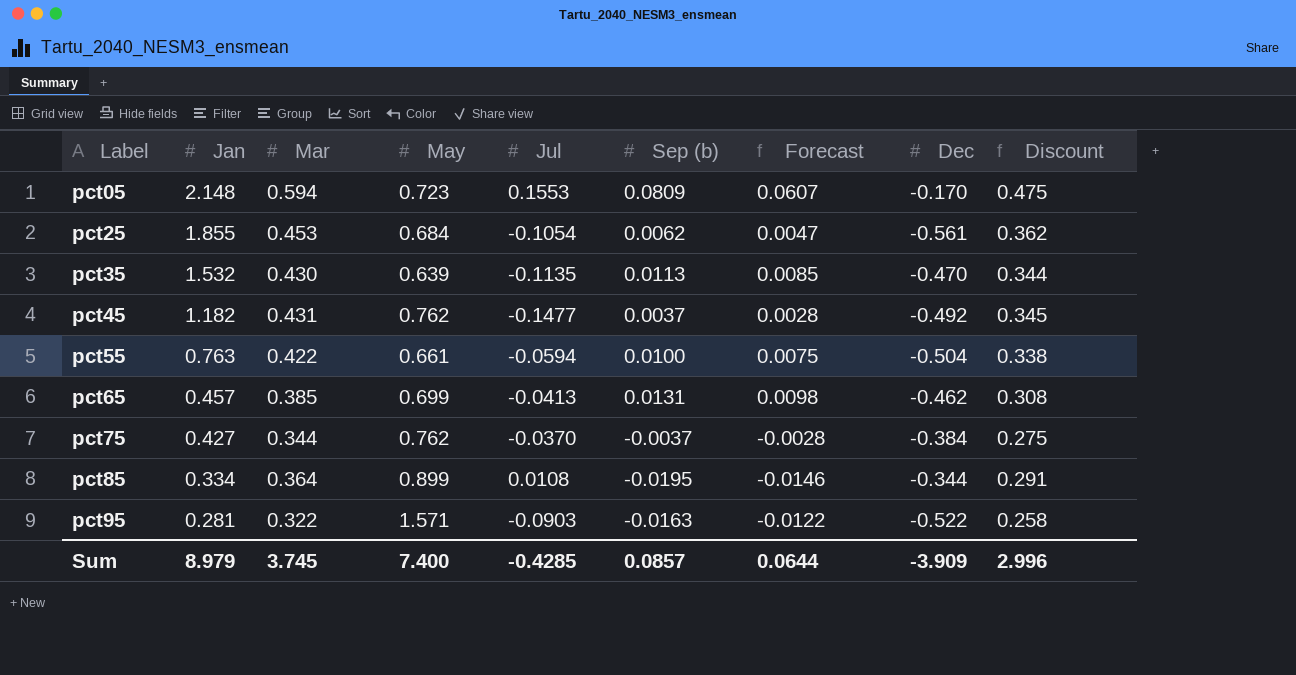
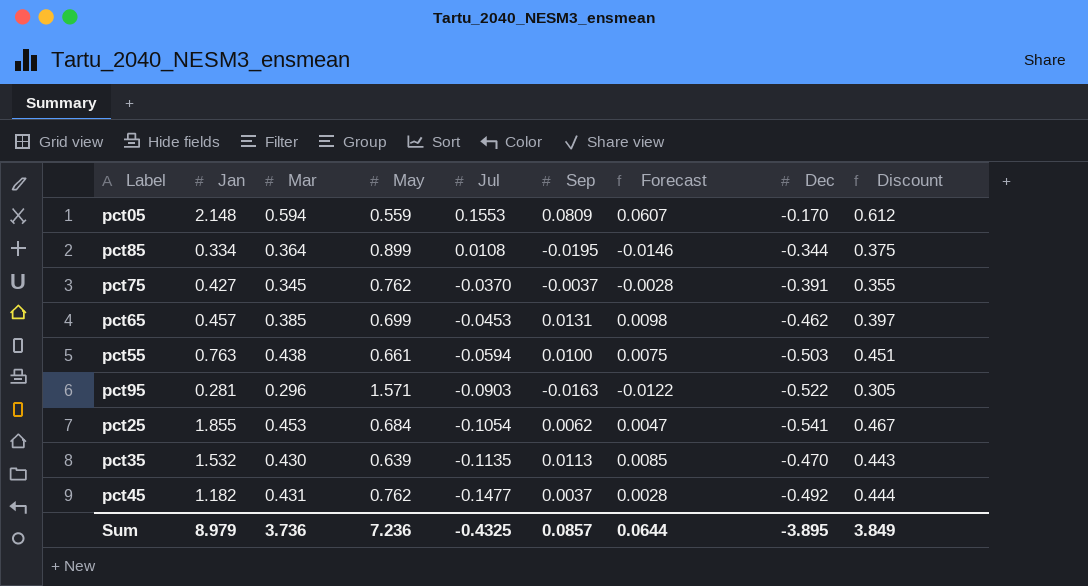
row order: Label ascending -> Jul descending
column name: Sep (b) -> Sep
column Discount | formula: [Mar] * 0.8 -> [Mar] * 1.03
pct05 | May: 0.723 -> 0.559
pct75 | Mar: 0.344 -> 0.345
pct75 | Dec: -0.384 -> -0.391
pct65 | Jul: -0.0413 -> -0.0453
pct55 | Mar: 0.422 -> 0.438
pct55 | Dec: -0.504 -> -0.503
pct95 | Mar: 0.322 -> 0.296
pct25 | Dec: -0.561 -> -0.541
Sum | Mar: 3.745 -> 3.736
Sum | May: 7.400 -> 7.236
Sum | Jul: -0.4285 -> -0.4325
Sum | Dec: -3.909 -> -3.895
Sum | Discount: 2.996 -> 3.849

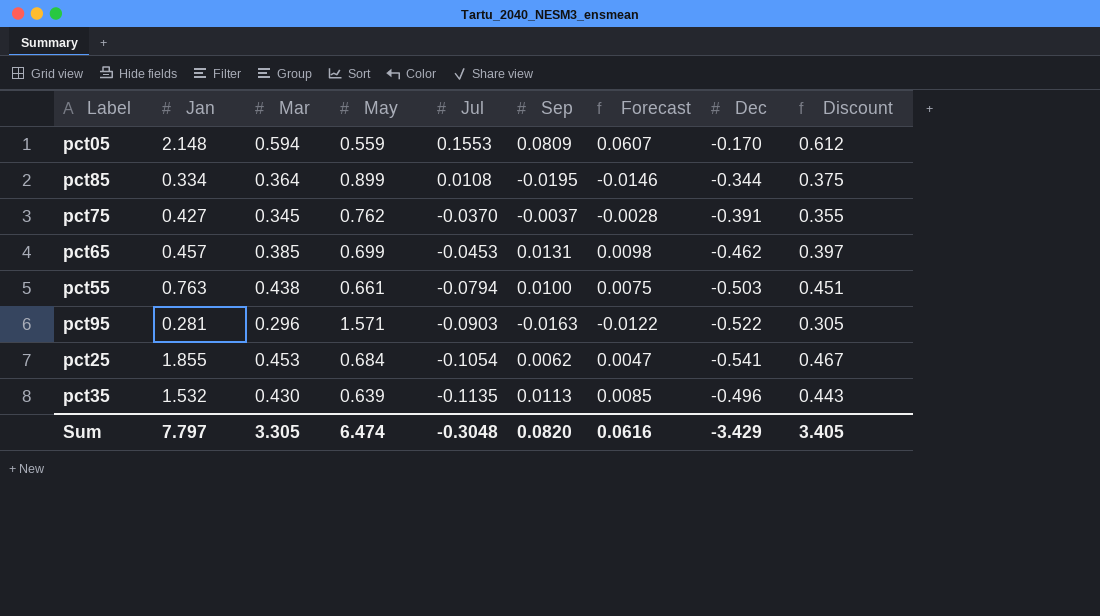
row pct45: 1.182 | 0.431 | 0.762 | -0.1477 | 0.0037 | 0.0028 | -0.492 | 0.444 -> none
pct55 | Jul: -0.0594 -> -0.0794
pct35 | Dec: -0.470 -> -0.496
Sum | Jan: 8.979 -> 7.797
Sum | Mar: 3.736 -> 3.305
Sum | May: 7.236 -> 6.474
Sum | Jul: -0.4325 -> -0.3048
Sum | Sep: 0.0857 -> 0.0820
Sum | Forecast: 0.0644 -> 0.0616
Sum | Dec: -3.895 -> -3.429
Sum | Discount: 3.849 -> 3.405

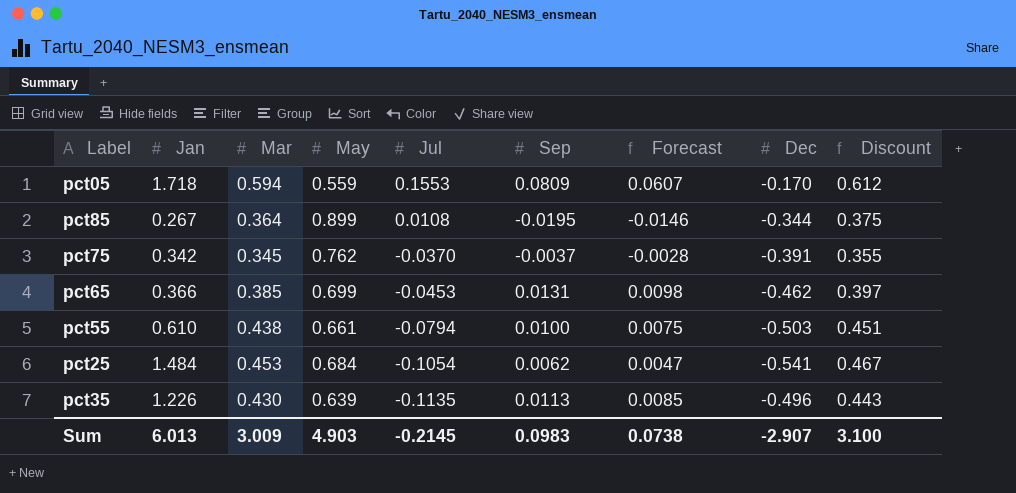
row pct95: 0.281 | 0.296 | 1.571 | -0.0903 | -0.0163 | -0.0122 | -0.522 | 0.305 -> none
pct05 | Jan: 2.148 -> 1.718
pct85 | Jan: 0.334 -> 0.267
pct75 | Jan: 0.427 -> 0.342
pct65 | Jan: 0.457 -> 0.366
pct55 | Jan: 0.763 -> 0.610
pct25 | Jan: 1.855 -> 1.484
pct35 | Jan: 1.532 -> 1.226
Sum | Jan: 7.797 -> 6.013
Sum | Mar: 3.305 -> 3.009
Sum | May: 6.474 -> 4.903
Sum | Jul: -0.3048 -> -0.2145
Sum | Sep: 0.0820 -> 0.0983
Sum | Forecast: 0.0616 -> 0.0738
Sum | Dec: -3.429 -> -2.907
Sum | Discount: 3.405 -> 3.100

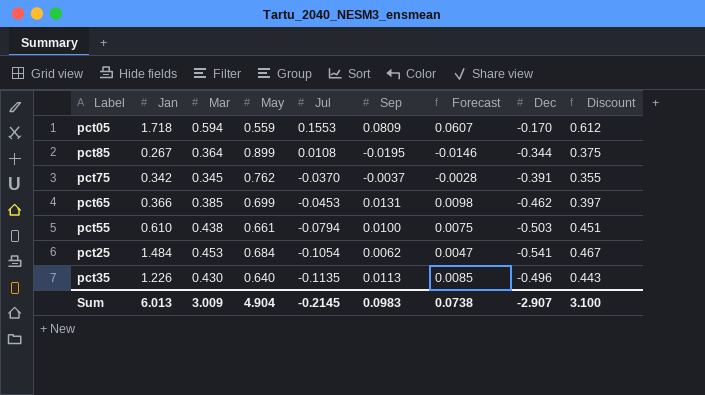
pct35 | May: 0.639 -> 0.640
Sum | May: 4.903 -> 4.904

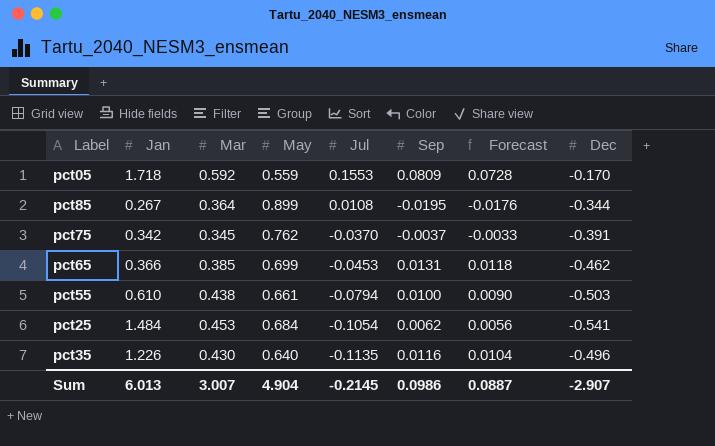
column Discount | formula: [Mar] * 1.03 -> none
column Forecast | formula: [Sep] * 0.75 -> [Sep] * 0.9
pct05 | Mar: 0.594 -> 0.592
pct35 | Sep: 0.0113 -> 0.0116
Sum | Mar: 3.009 -> 3.007
Sum | Sep: 0.0983 -> 0.0986
Sum | Forecast: 0.0738 -> 0.0887

